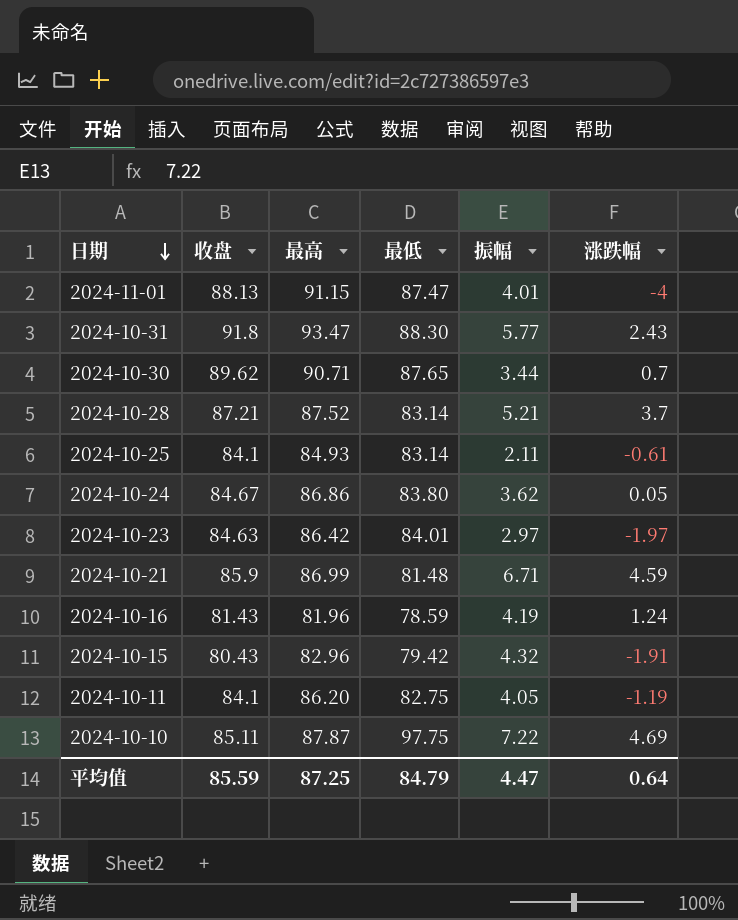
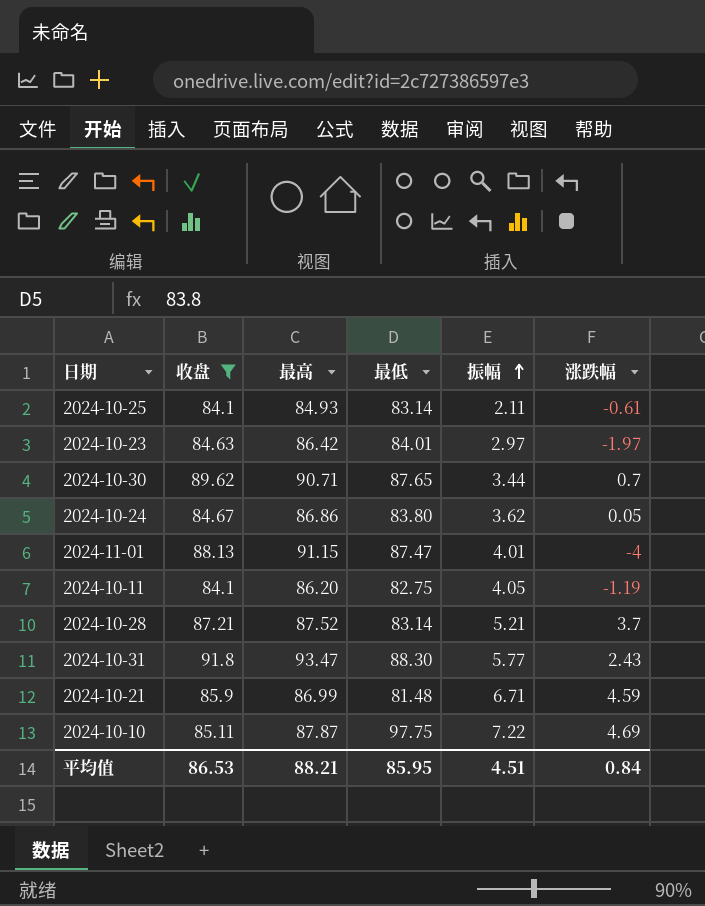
filter: none -> 收盘 >= 84.1
row order: 日期 descending -> 振幅 ascending
平均值 | 收盘: 85.59 -> 86.53
平均值 | 最高: 87.25 -> 88.21
平均值 | 最低: 84.79 -> 85.95
平均值 | 振幅: 4.47 -> 4.51
平均值 | 涨跌幅: 0.64 -> 0.84

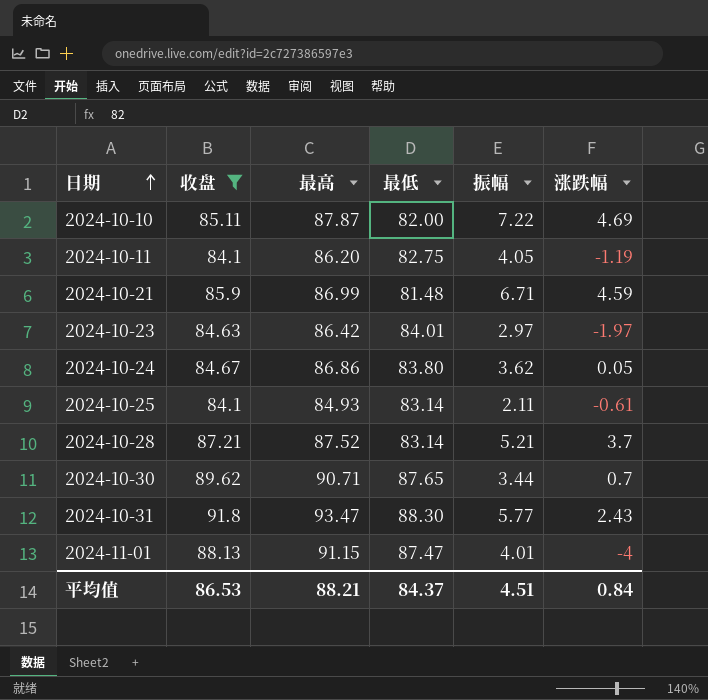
row order: 振幅 ascending -> 日期 ascending
2024-10-10 | 最低: 97.75 -> 82.00
平均值 | 最低: 85.95 -> 84.37

